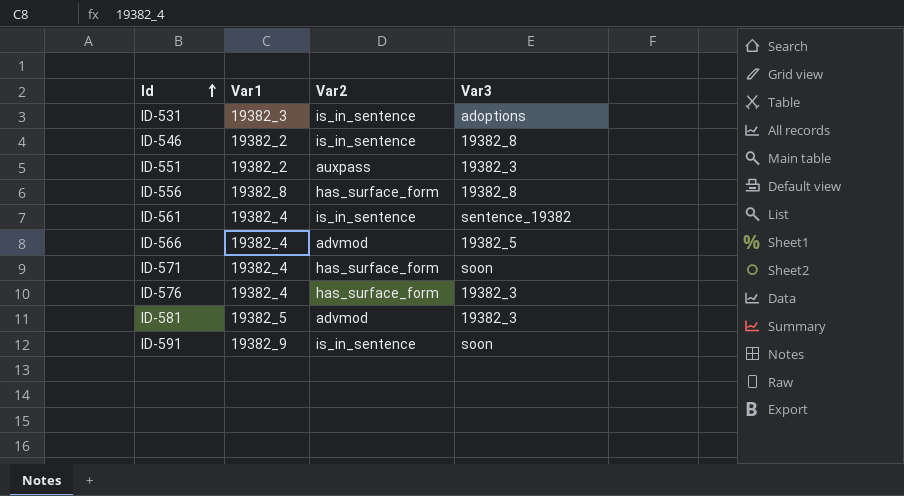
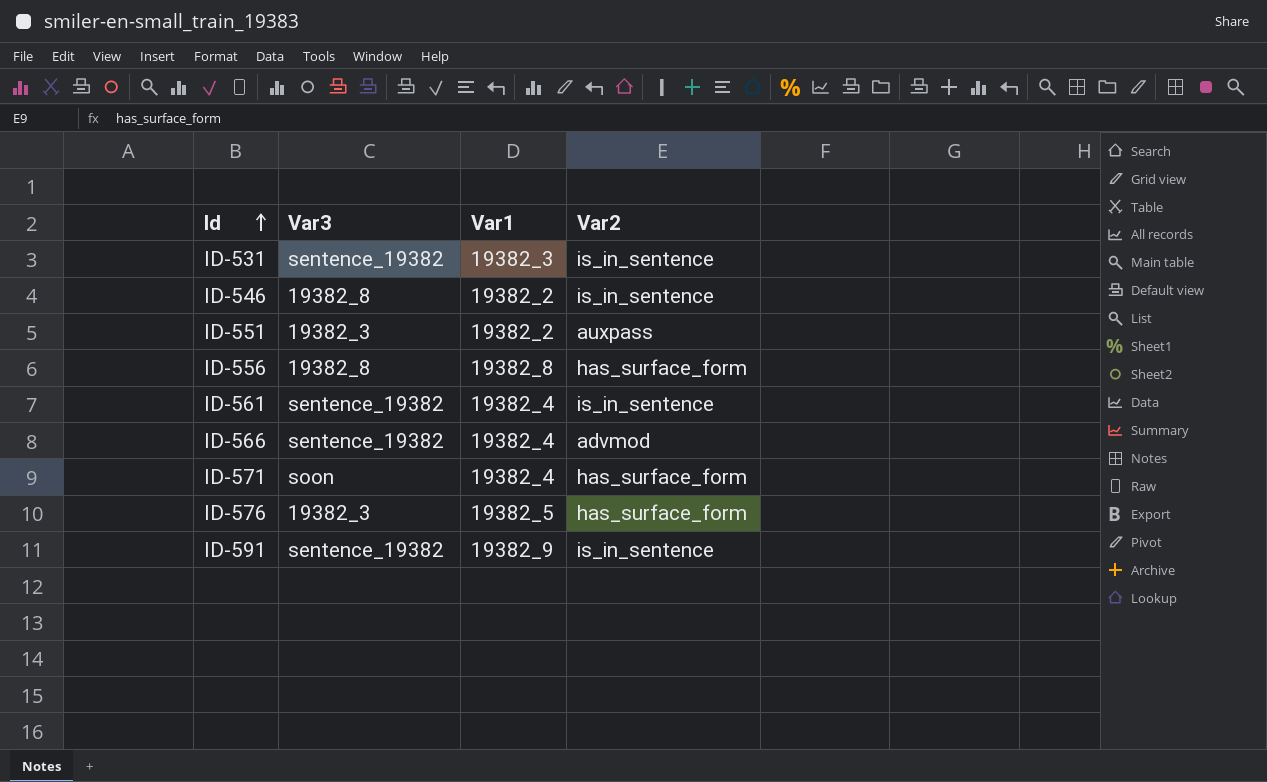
column Var3 | position: 4 -> 2
row ID-581: 19382_5 | advmod | 19382_3 -> none
ID-531 | Var3: adoptions -> sentence_19382
ID-566 | Var3: 19382_5 -> sentence_19382
ID-576 | Var1: 19382_4 -> 19382_5
ID-591 | Var3: soon -> sentence_19382

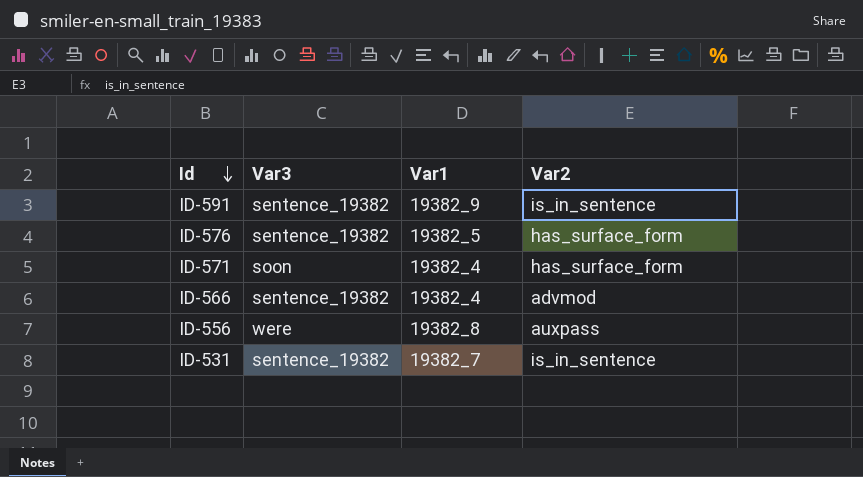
row order: Id ascending -> Id descending
row ID-546: 19382_8 | 19382_2 | is_in_sentence -> none
row ID-551: 19382_3 | 19382_2 | auxpass -> none
row ID-561: sentence_19382 | 19382_4 | is_in_sentence -> none
ID-576 | Var3: 19382_3 -> sentence_19382
ID-556 | Var3: 19382_8 -> were
ID-556 | Var2: has_surface_form -> auxpass
ID-531 | Var1: 19382_3 -> 19382_7

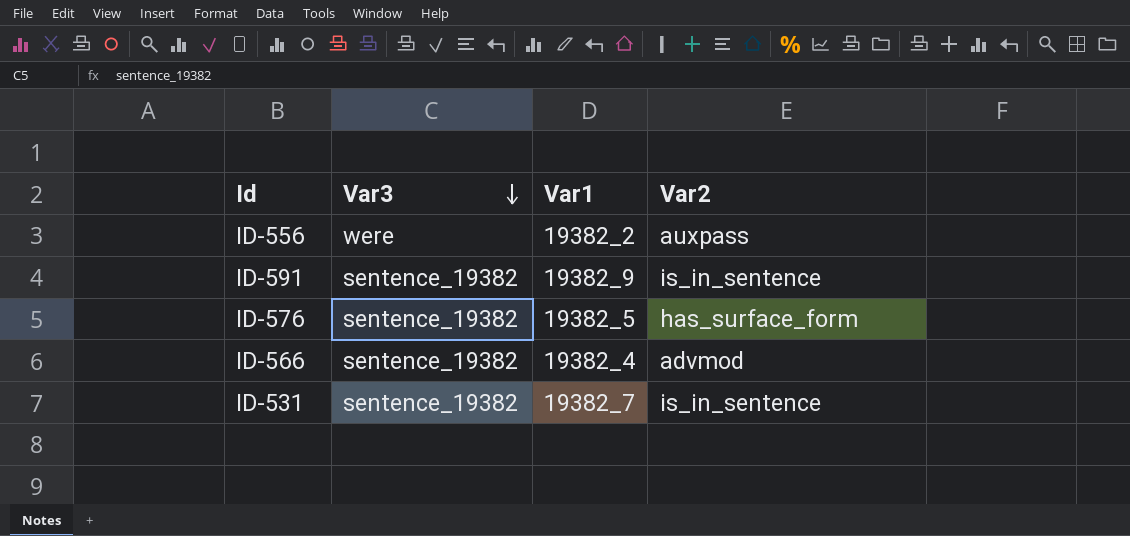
row order: Id descending -> Var3 descending
row ID-571: soon | 19382_4 | has_surface_form -> none
ID-556 | Var1: 19382_8 -> 19382_2

